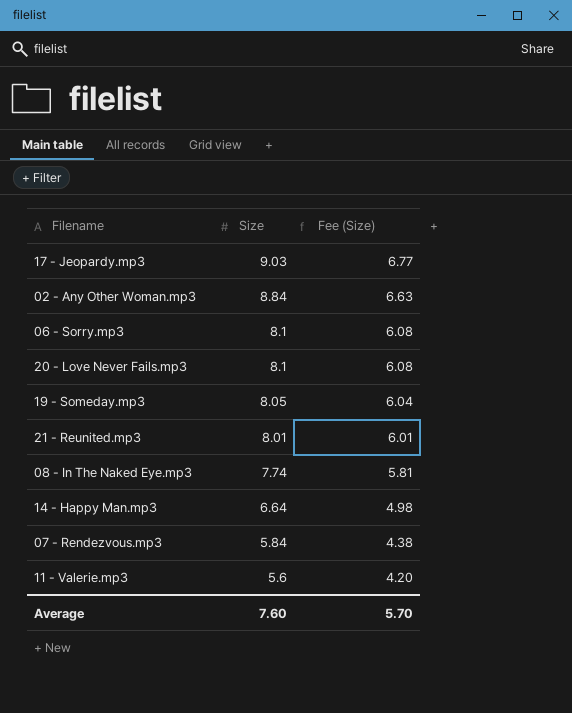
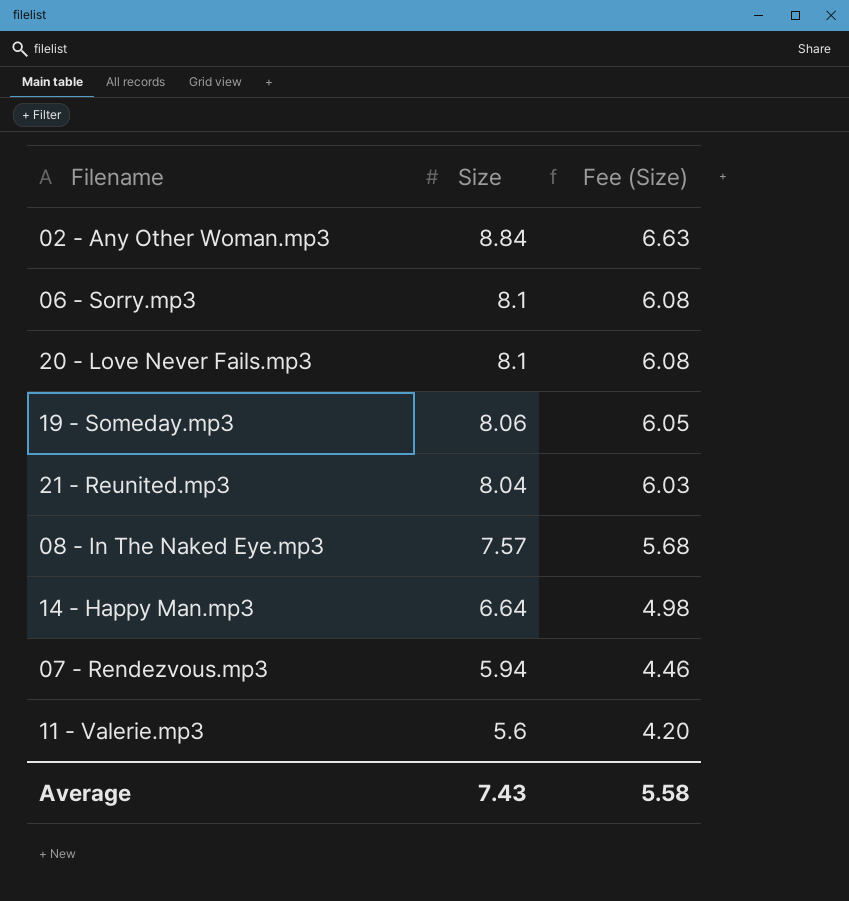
row 17 - Jeopardy.mp3: 9.03 | 6.77 -> none
19 - Someday.mp3 | Size: 8.05 -> 8.06
19 - Someday.mp3 | Fee (Size): 6.04 -> 6.05
21 - Reunited.mp3 | Size: 8.01 -> 8.04
21 - Reunited.mp3 | Fee (Size): 6.01 -> 6.03
08 - In The Naked Eye.mp3 | Size: 7.74 -> 7.57
08 - In The Naked Eye.mp3 | Fee (Size): 5.81 -> 5.68
07 - Rendezvous.mp3 | Size: 5.84 -> 5.94
07 - Rendezvous.mp3 | Fee (Size): 4.38 -> 4.46
Average | Size: 7.60 -> 7.43
Average | Fee (Size): 5.70 -> 5.58

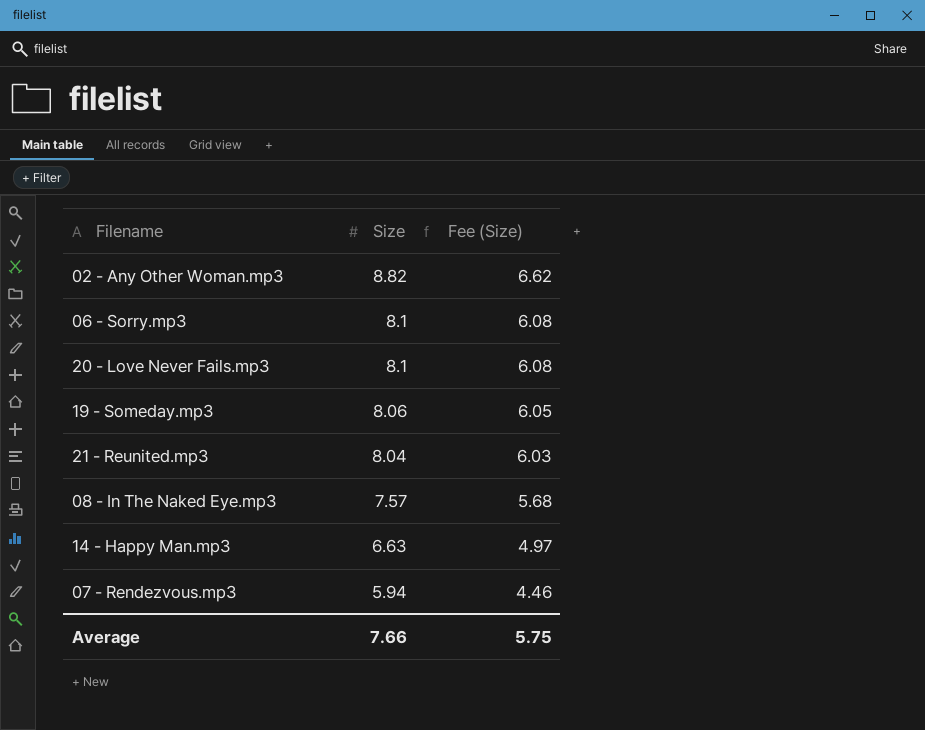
row 11 - Valerie.mp3: 5.6 | 4.20 -> none
02 - Any Other Woman.mp3 | Size: 8.84 -> 8.82
02 - Any Other Woman.mp3 | Fee (Size): 6.63 -> 6.62
14 - Happy Man.mp3 | Size: 6.64 -> 6.63
14 - Happy Man.mp3 | Fee (Size): 4.98 -> 4.97
Average | Size: 7.43 -> 7.66
Average | Fee (Size): 5.58 -> 5.75

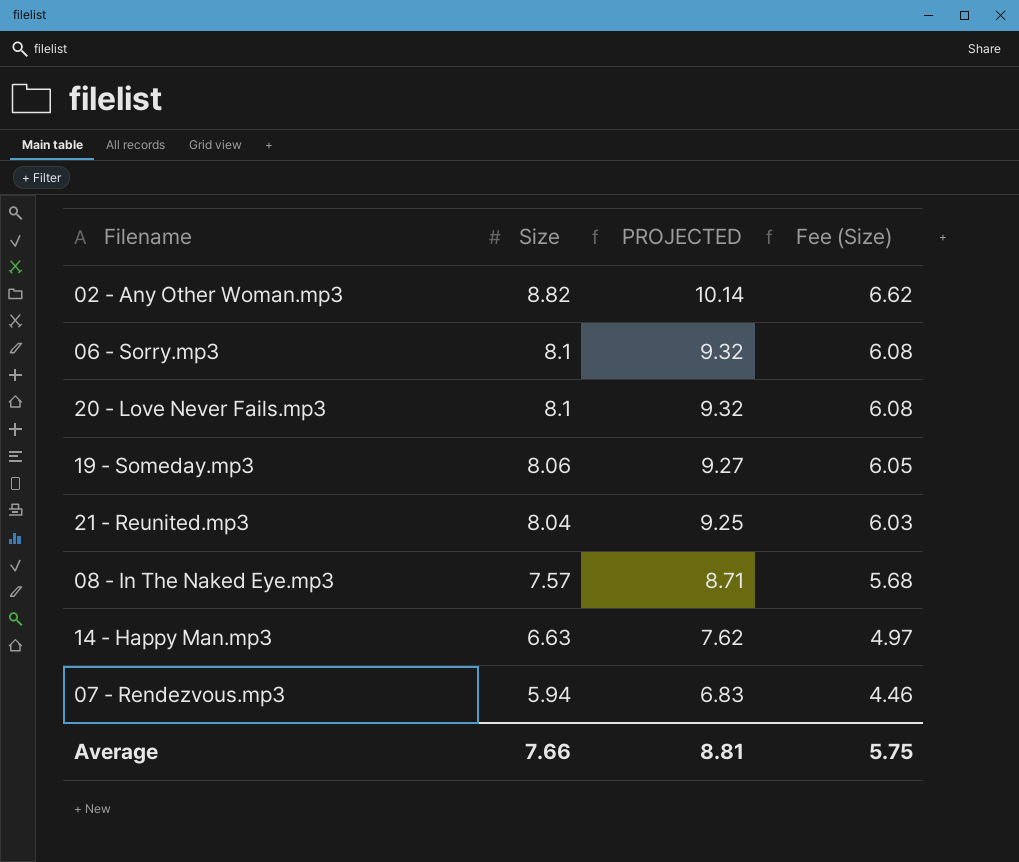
column PROJECTED | formula: none -> [Size] * 1.15

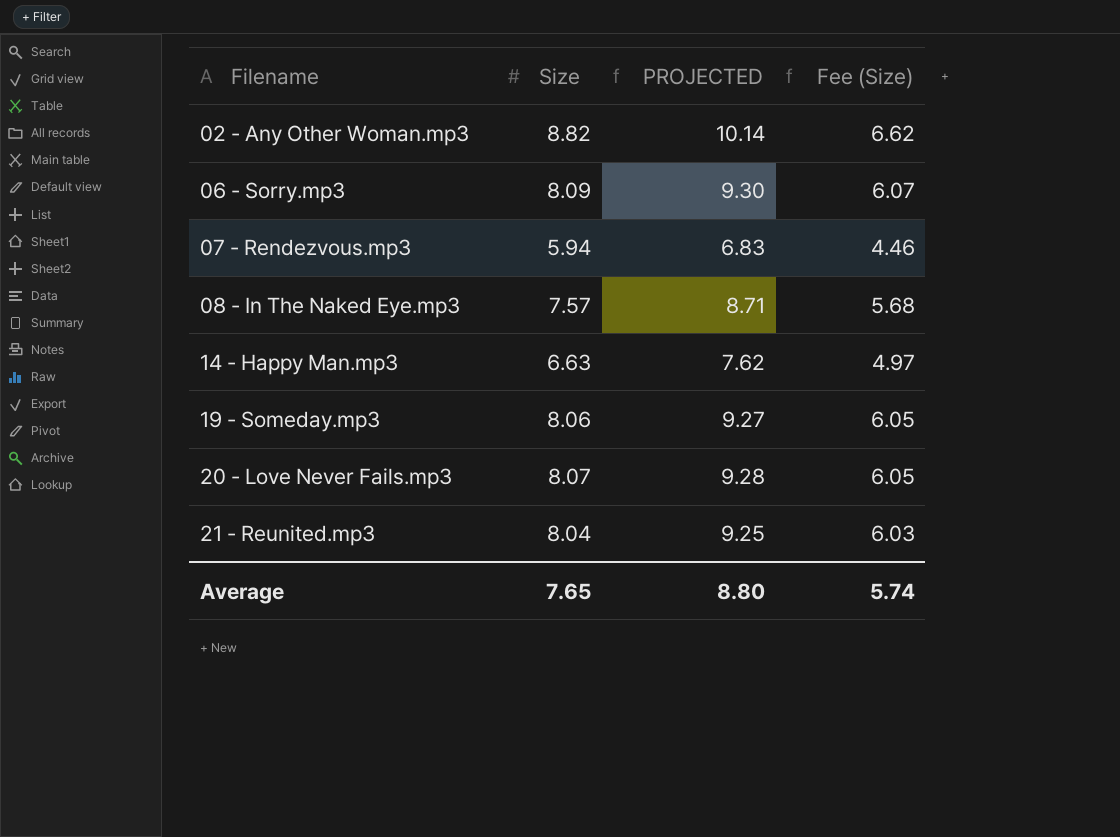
row order: Size descending -> Filename ascending
06 - Sorry.mp3 | Size: 8.1 -> 8.09
06 - Sorry.mp3 | PROJECTED: 9.32 -> 9.30
06 - Sorry.mp3 | Fee (Size): 6.08 -> 6.07
20 - Love Never Fails.mp3 | Size: 8.1 -> 8.07
20 - Love Never Fails.mp3 | PROJECTED: 9.32 -> 9.28
20 - Love Never Fails.mp3 | Fee (Size): 6.08 -> 6.05
Average | Size: 7.66 -> 7.65
Average | PROJECTED: 8.81 -> 8.80
Average | Fee (Size): 5.75 -> 5.74

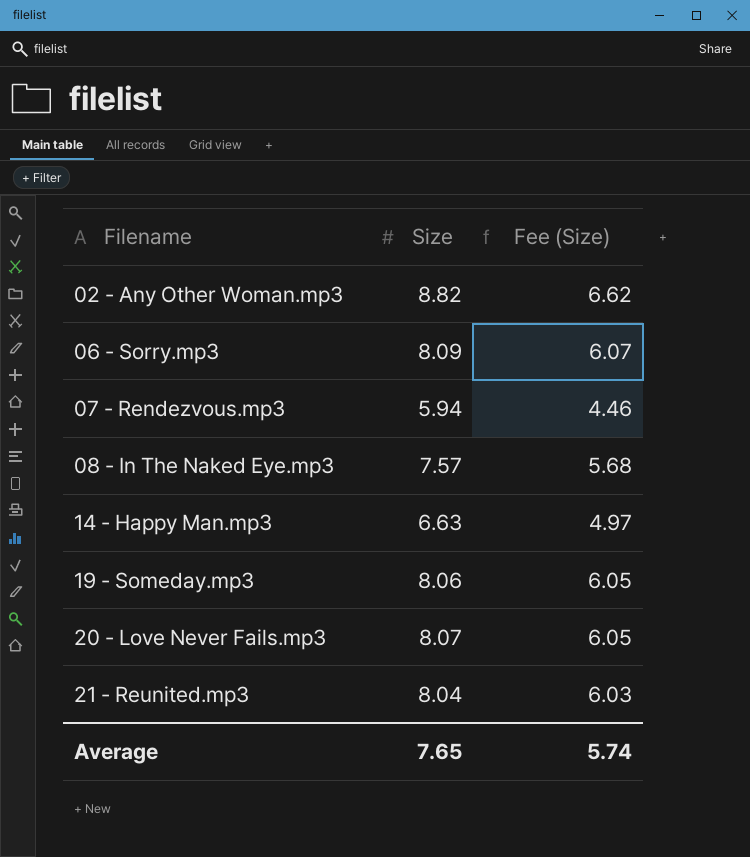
column PROJECTED | formula: [Size] * 1.15 -> none

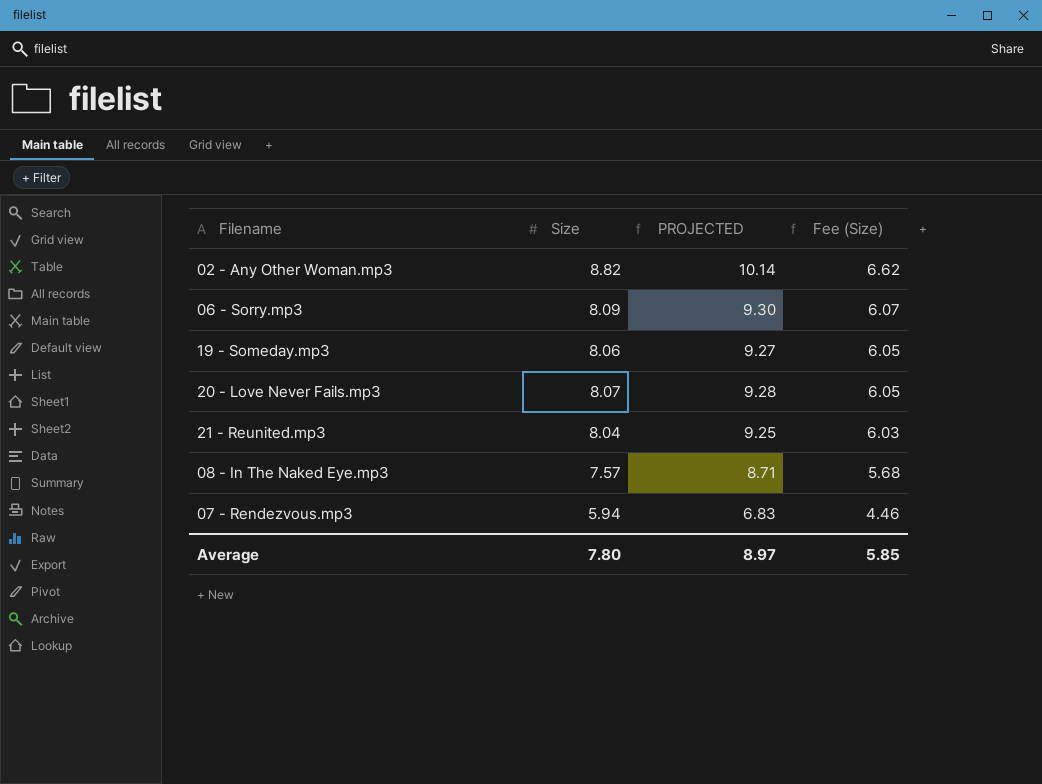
row order: Filename ascending -> Fee (Size) descending
column PROJECTED | formula: none -> [Size] * 1.15
row 14 - Happy Man.mp3: 6.63 | 4.97 -> none
Average | Size: 7.65 -> 7.80
Average | Fee (Size): 5.74 -> 5.85

